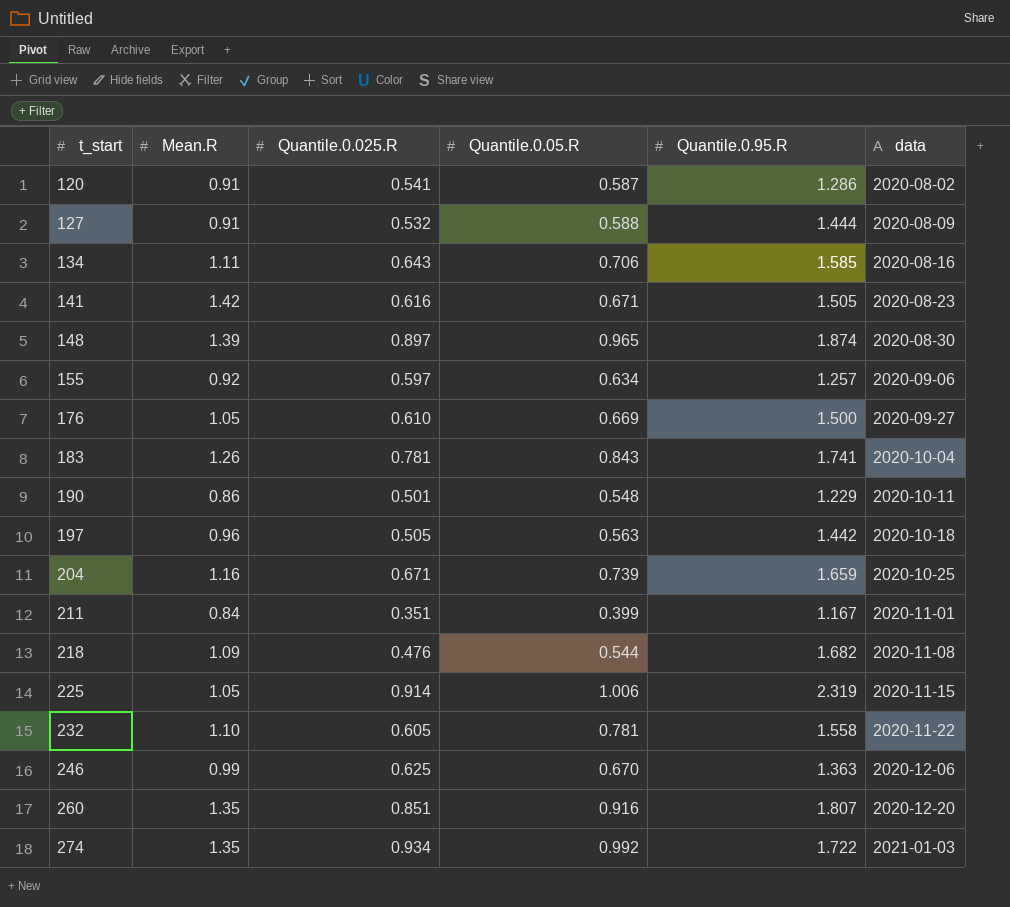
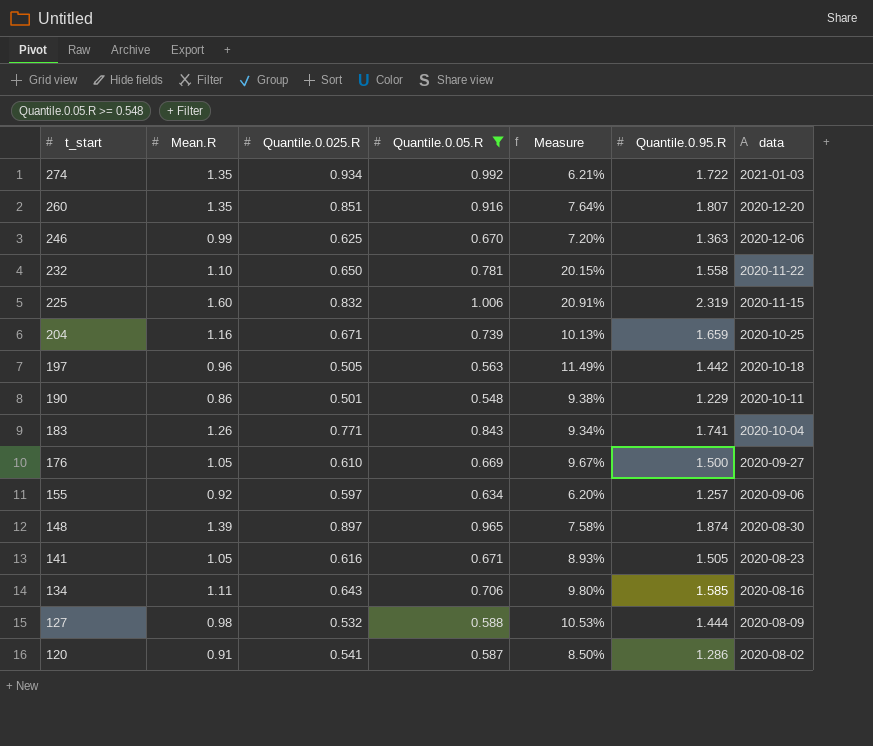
filter: none -> Quantile.0.05.R >= 0.548
row order: t_start ascending -> t_start descending
column Measure | formula: none -> ([Quantile.0.05.R] - [Quantile.0.025.R]) / [Quantile.0.025.R]
232 | Quantile.0.025.R: 0.605 -> 0.650
225 | Mean.R: 1.05 -> 1.60
225 | Quantile.0.025.R: 0.914 -> 0.832
183 | Quantile.0.025.R: 0.781 -> 0.771
141 | Mean.R: 1.42 -> 1.05
127 | Mean.R: 0.91 -> 0.98

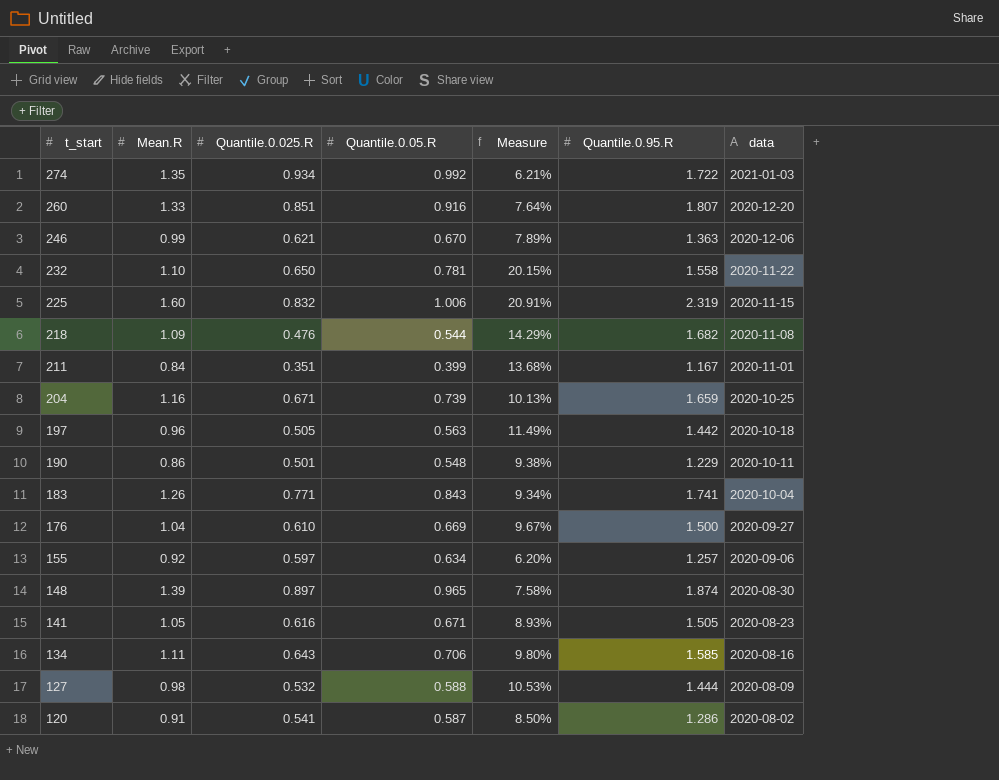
filter: Quantile.0.05.R >= 0.548 -> none
260 | Mean.R: 1.35 -> 1.33
246 | Quantile.0.025.R: 0.625 -> 0.621
246 | Measure: 7.20% -> 7.89%
176 | Mean.R: 1.05 -> 1.04

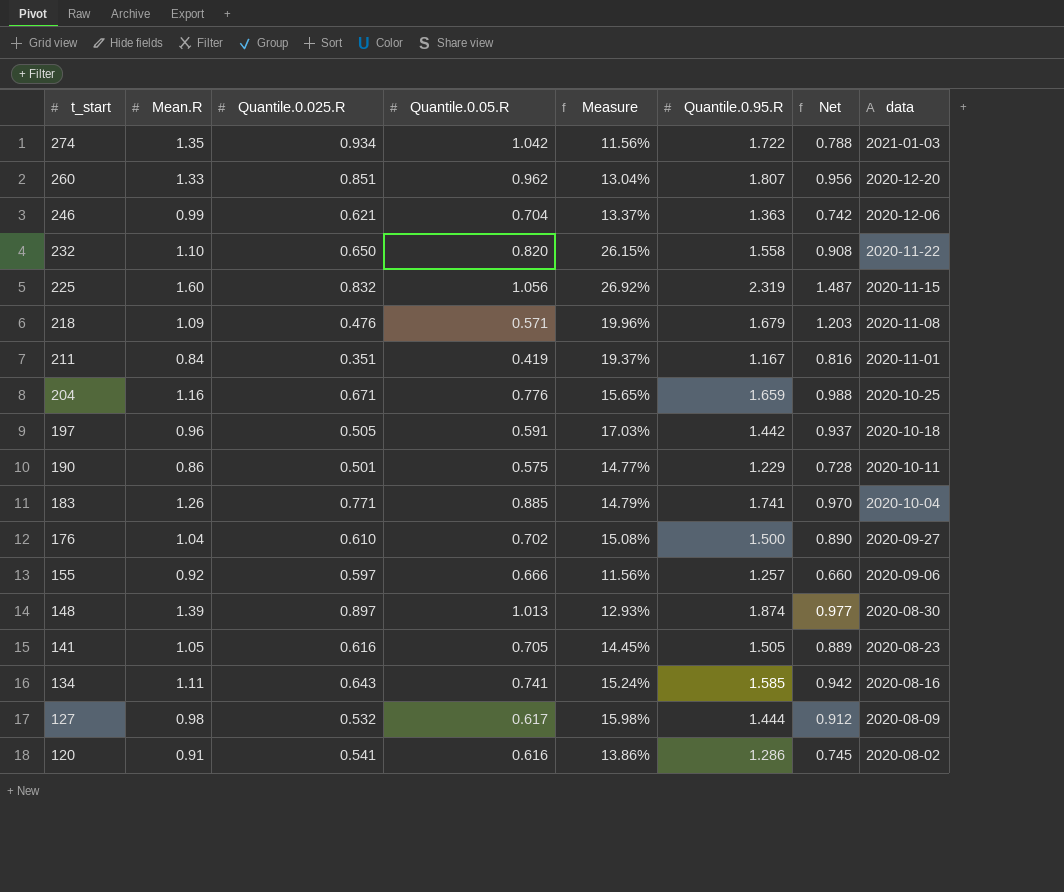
column Net | formula: none -> [Quantile.0.95.R] - [Quantile.0.025.R]
274 | Quantile.0.05.R: 0.992 -> 1.042
274 | Measure: 6.21% -> 11.56%
260 | Quantile.0.05.R: 0.916 -> 0.962
260 | Measure: 7.64% -> 13.04%
246 | Quantile.0.05.R: 0.670 -> 0.704
246 | Measure: 7.89% -> 13.37%
232 | Quantile.0.05.R: 0.781 -> 0.820
232 | Measure: 20.15% -> 26.15%
225 | Quantile.0.05.R: 1.006 -> 1.056
225 | Measure: 20.91% -> 26.92%
218 | Quantile.0.05.R: 0.544 -> 0.571
218 | Measure: 14.29% -> 19.96%
218 | Quantile.0.95.R: 1.682 -> 1.679
211 | Quantile.0.05.R: 0.399 -> 0.419
211 | Measure: 13.68% -> 19.37%
204 | Quantile.0.05.R: 0.739 -> 0.776
204 | Measure: 10.13% -> 15.65%
197 | Quantile.0.05.R: 0.563 -> 0.591
197 | Measure: 11.49% -> 17.03%
190 | Quantile.0.05.R: 0.548 -> 0.575
190 | Measure: 9.38% -> 14.77%
183 | Quantile.0.05.R: 0.843 -> 0.885
183 | Measure: 9.34% -> 14.79%
176 | Quantile.0.05.R: 0.669 -> 0.702
176 | Measure: 9.67% -> 15.08%
155 | Quantile.0.05.R: 0.634 -> 0.666
155 | Measure: 6.20% -> 11.56%
148 | Quantile.0.05.R: 0.965 -> 1.013
148 | Measure: 7.58% -> 12.93%
141 | Quantile.0.05.R: 0.671 -> 0.705
141 | Measure: 8.93% -> 14.45%
134 | Quantile.0.05.R: 0.706 -> 0.741
134 | Measure: 9.80% -> 15.24%
127 | Quantile.0.05.R: 0.588 -> 0.617
127 | Measure: 10.53% -> 15.98%
120 | Quantile.0.05.R: 0.587 -> 0.616
120 | Measure: 8.50% -> 13.86%

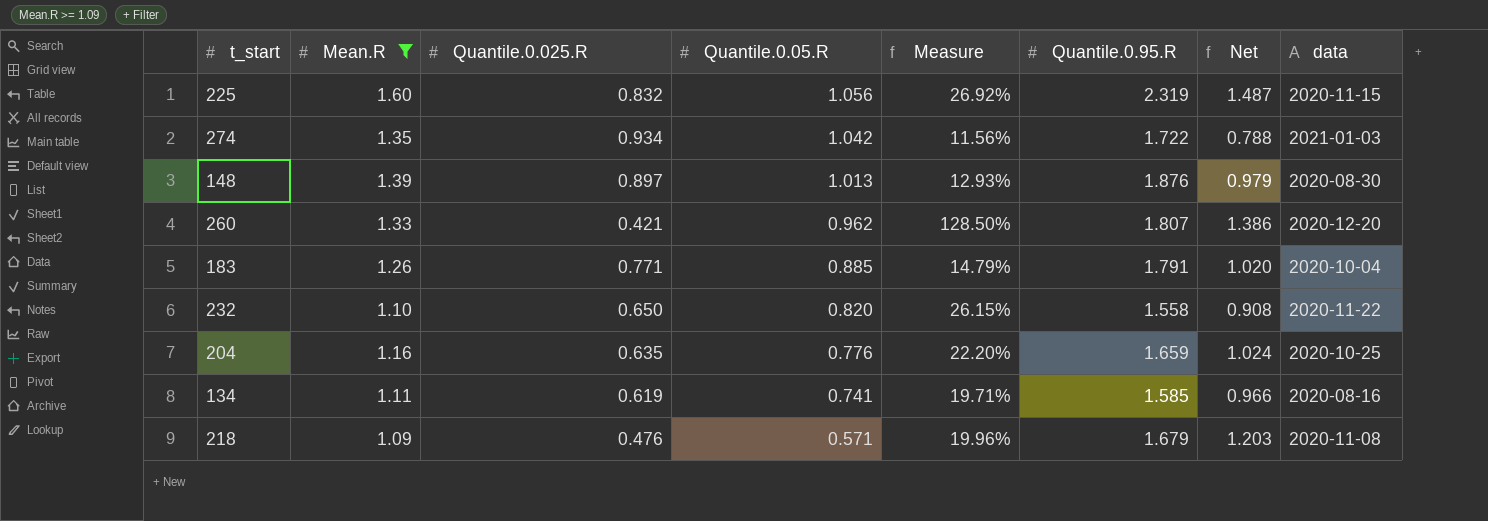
filter: none -> Mean.R >= 1.09
row order: t_start descending -> Quantile.0.05.R descending
148 | Quantile.0.95.R: 1.874 -> 1.876
148 | Net: 0.977 -> 0.979
260 | Quantile.0.025.R: 0.851 -> 0.421
260 | Measure: 13.04% -> 128.50%
260 | Net: 0.956 -> 1.386
183 | Quantile.0.95.R: 1.741 -> 1.791
183 | Net: 0.970 -> 1.020
204 | Quantile.0.025.R: 0.671 -> 0.635
204 | Measure: 15.65% -> 22.20%
204 | Net: 0.988 -> 1.024
134 | Quantile.0.025.R: 0.643 -> 0.619
134 | Measure: 15.24% -> 19.71%
134 | Net: 0.942 -> 0.966

